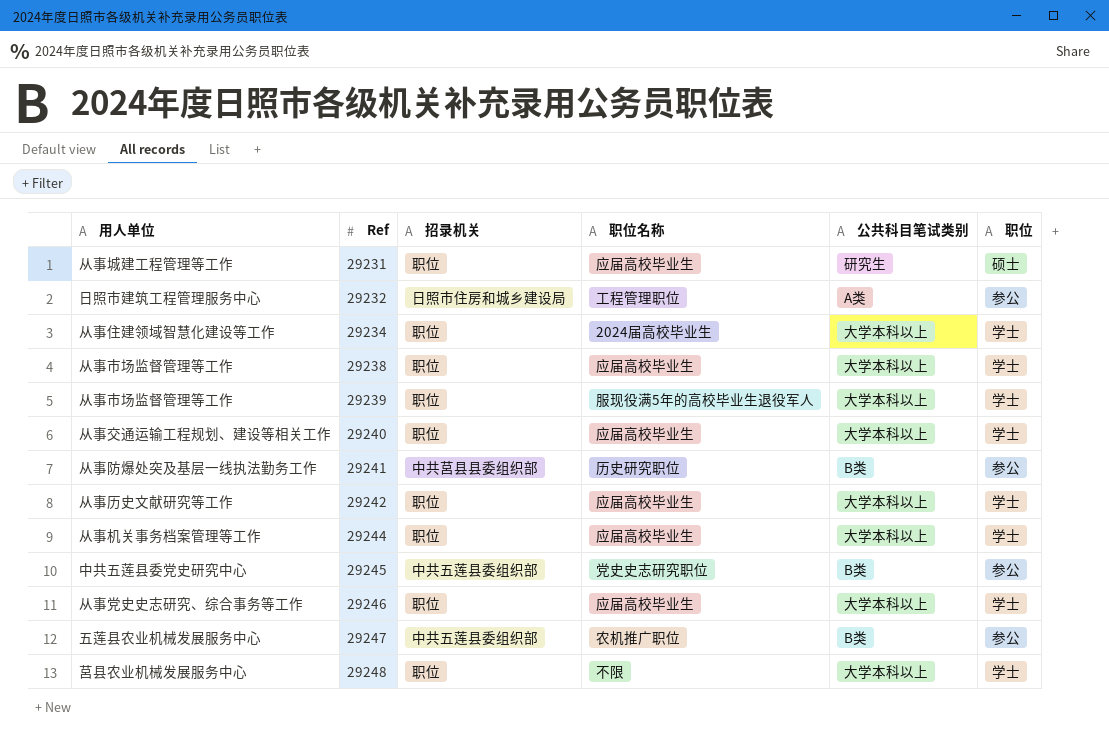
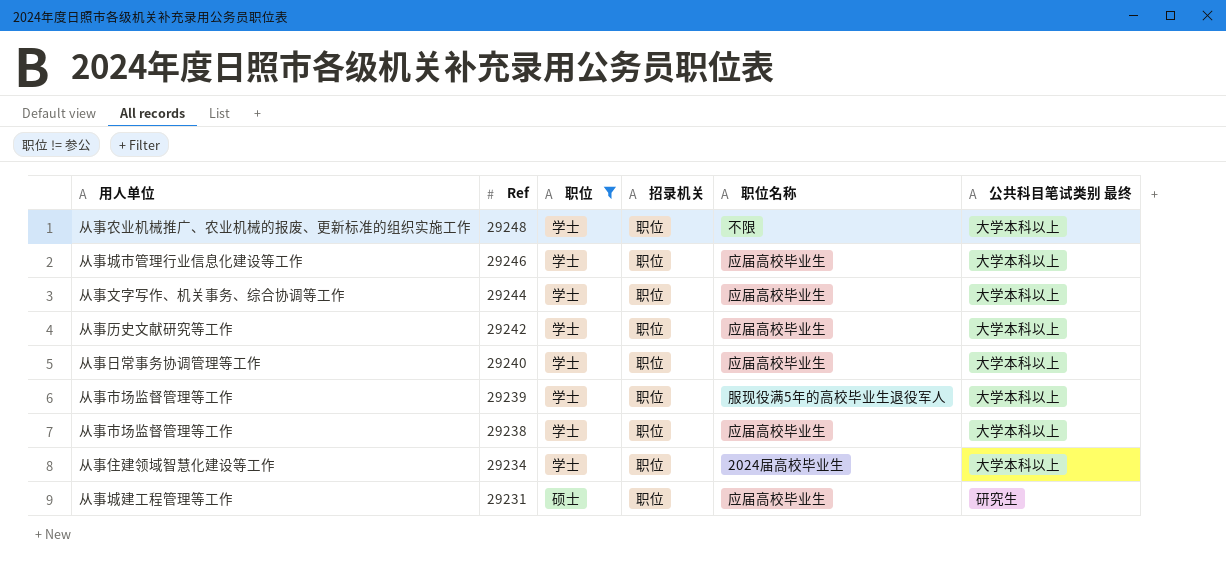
filter: none -> 职位 != 参公
row order: Ref ascending -> Ref descending
column 职位 | position: 6 -> 3
column name: 公共科目笔试类别 -> 公共科目笔试类别 最终
29248 | 用人单位: 莒县农业机械发展服务中心 -> 从事农业机械推广、农业机械的报废、更新标准的组织实施工作
29246 | 用人单位: 从事党史史志研究、综合事务等工作 -> 从事城市管理行业信息化建设等工作
29244 | 用人单位: 从事机关事务档案管理等工作 -> 从事文字写作、机关事务、综合协调等工作
29240 | 用人单位: 从事交通运输工程规划、建设等相关工作 -> 从事日常事务协调管理等工作

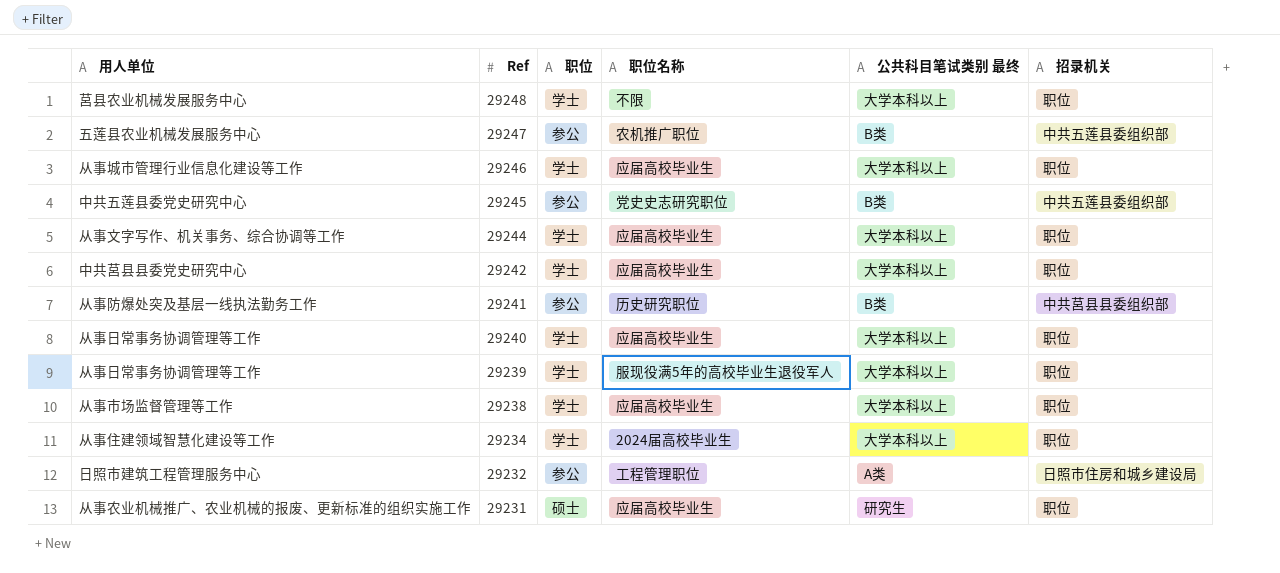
filter: 职位 != 参公 -> none
column 招录机关 | position: 4 -> 6
29248 | 用人单位: 从事农业机械推广、农业机械的报废、更新标准的组织实施工作 -> 莒县农业机械发展服务中心
29242 | 用人单位: 从事历史文献研究等工作 -> 中共莒县县委党史研究中心
29239 | 用人单位: 从事市场监督管理等工作 -> 从事日常事务协调管理等工作
29231 | 用人单位: 从事城建工程管理等工作 -> 从事农业机械推广、农业机械的报废、更新标准的组织实施工作

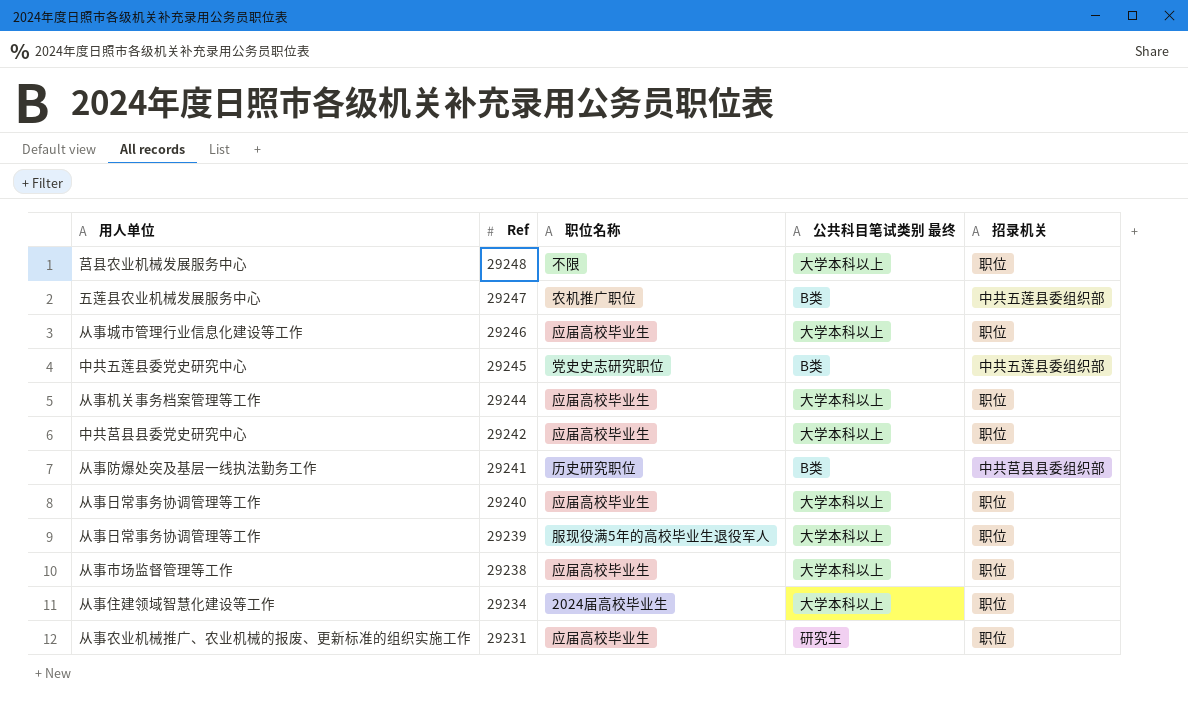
column 职位 | position: 3 -> none
row 29232: 日照市建筑工程管理服务中心 | 参公 | 工程管理职位 | A类 | 日照市住房和城乡建设局 -> none
29244 | 用人单位: 从事文字写作、机关事务、综合协调等工作 -> 从事机关事务档案管理等工作

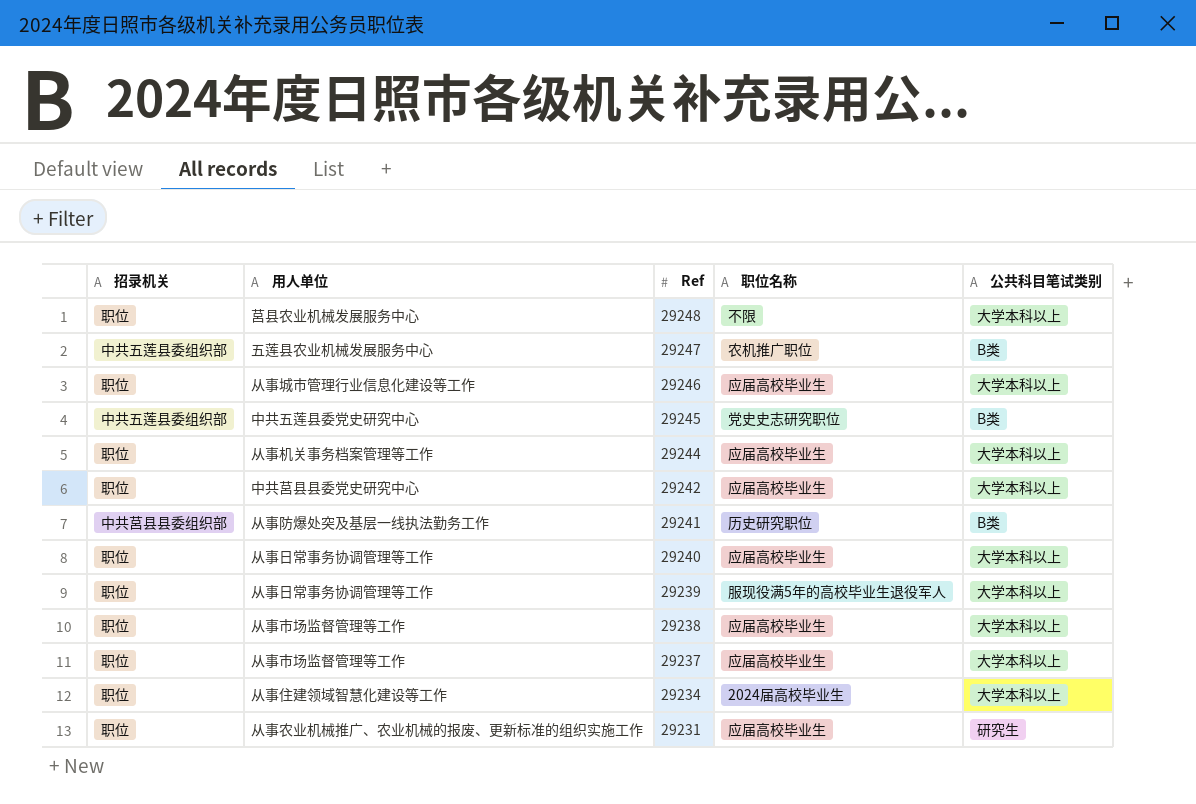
column 招录机关 | position: 5 -> 1
column name: 公共科目笔试类别 最终 -> 公共科目笔试类别
row 29237: none -> 职位 | 从事市场监督管理等工作 | 应届高校毕业生 | 大学本科以上

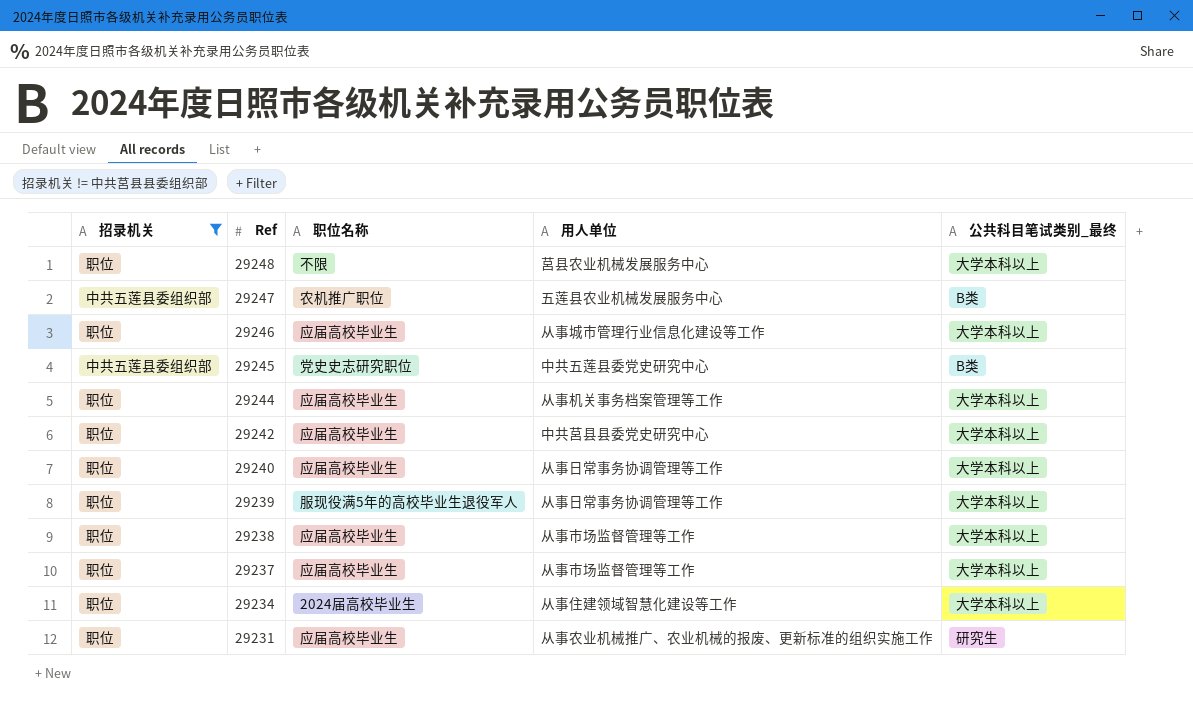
filter: none -> 招录机关 != 中共莒县县委组织部
column 用人单位 | position: 2 -> 4
column name: 公共科目笔试类别 -> 公共科目笔试类别_最终

